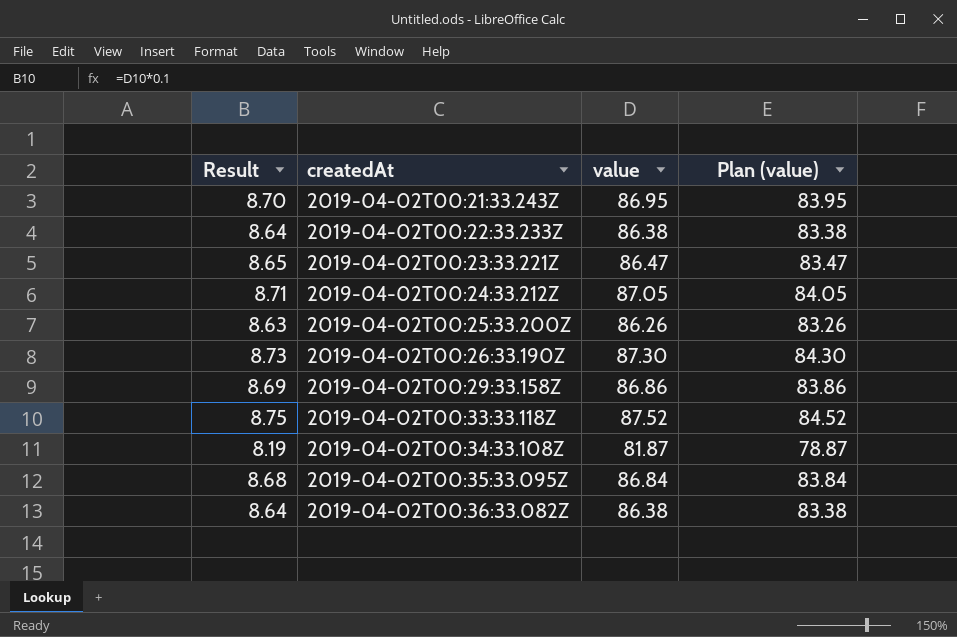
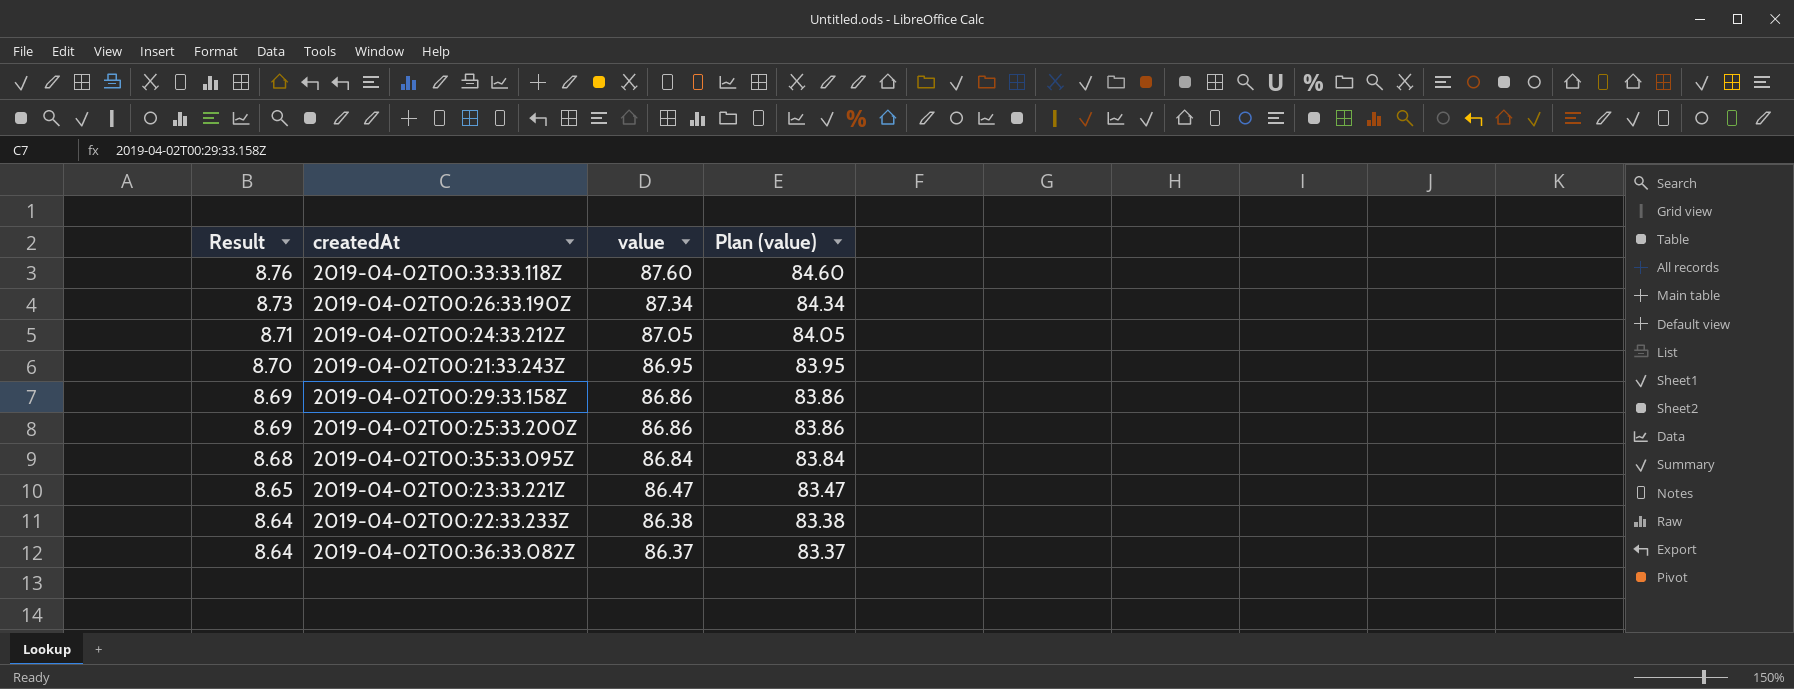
row order: createdAt ascending -> Result descending
row 2019-04-02T00:34:33.108Z: 8.19 | 81.87 | 78.87 -> none
2019-04-02T00:33:33.118Z | Result: 8.75 -> 8.76
2019-04-02T00:33:33.118Z | value: 87.52 -> 87.60
2019-04-02T00:33:33.118Z | Plan (value): 84.52 -> 84.60
2019-04-02T00:26:33.190Z | value: 87.30 -> 87.34
2019-04-02T00:26:33.190Z | Plan (value): 84.30 -> 84.34
2019-04-02T00:25:33.200Z | Result: 8.63 -> 8.69
2019-04-02T00:25:33.200Z | value: 86.26 -> 86.86
2019-04-02T00:25:33.200Z | Plan (value): 83.26 -> 83.86
2019-04-02T00:36:33.082Z | value: 86.38 -> 86.37
2019-04-02T00:36:33.082Z | Plan (value): 83.38 -> 83.37

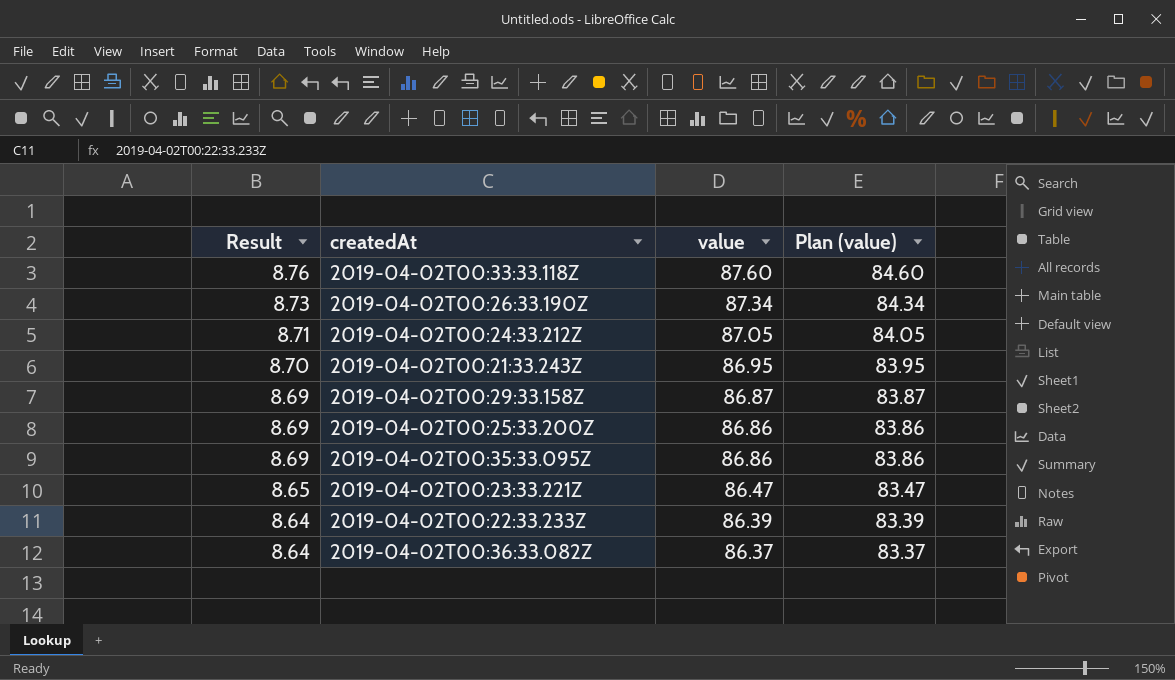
2019-04-02T00:29:33.158Z | value: 86.86 -> 86.87
2019-04-02T00:29:33.158Z | Plan (value): 83.86 -> 83.87
2019-04-02T00:35:33.095Z | Result: 8.68 -> 8.69
2019-04-02T00:35:33.095Z | value: 86.84 -> 86.86
2019-04-02T00:35:33.095Z | Plan (value): 83.84 -> 83.86
2019-04-02T00:22:33.233Z | value: 86.38 -> 86.39
2019-04-02T00:22:33.233Z | Plan (value): 83.38 -> 83.39

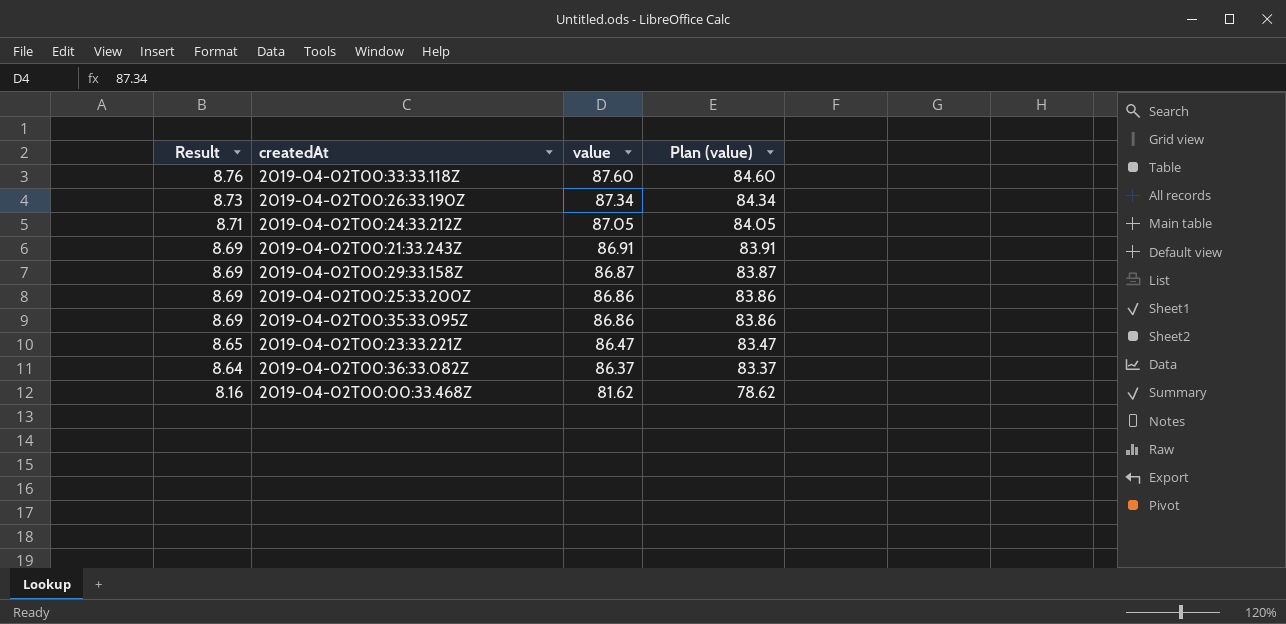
row 2019-04-02T00:22:33.233Z: 8.64 | 86.39 | 83.39 -> none
2019-04-02T00:21:33.243Z | Result: 8.70 -> 8.69
2019-04-02T00:21:33.243Z | value: 86.95 -> 86.91
2019-04-02T00:21:33.243Z | Plan (value): 83.95 -> 83.91
row 2019-04-02T00:00:33.468Z: none -> 8.16 | 81.62 | 78.62

